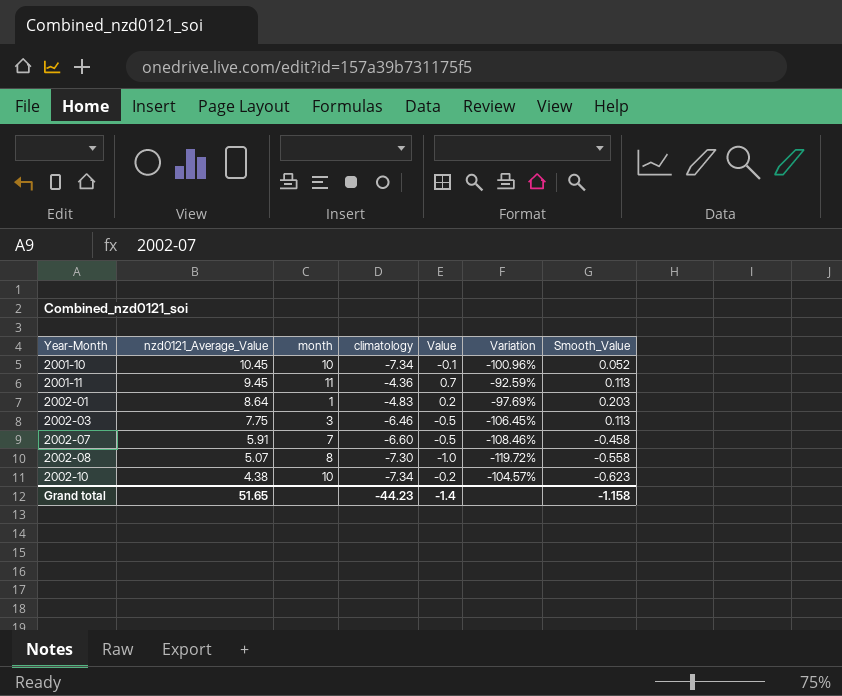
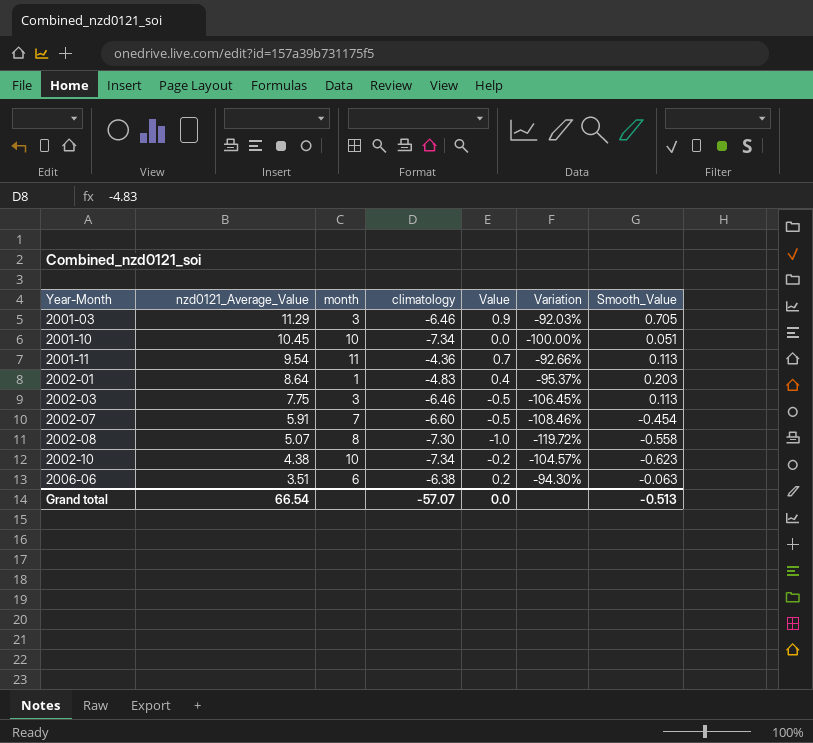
row 2001-03: none -> 11.29 | 3 | -6.46 | 0.9 | -92.03% | 0.705
2001-10 | Value: -0.1 -> 0.0
2001-10 | Variation: -100.96% -> -100.00%
2001-10 | Smooth_Value: 0.052 -> 0.051
2001-11 | nzd0121_Average_Value: 9.45 -> 9.54
2001-11 | Variation: -92.59% -> -92.66%
2002-01 | Value: 0.2 -> 0.4
2002-01 | Variation: -97.69% -> -95.37%
2002-07 | Smooth_Value: -0.458 -> -0.454
row 2006-06: none -> 3.51 | 6 | -6.38 | 0.2 | -94.30% | -0.063
Grand total | nzd0121_Average_Value: 51.65 -> 66.54
Grand total | climatology: -44.23 -> -57.07
Grand total | Value: -1.4 -> 0.0
Grand total | Smooth_Value: -1.158 -> -0.513

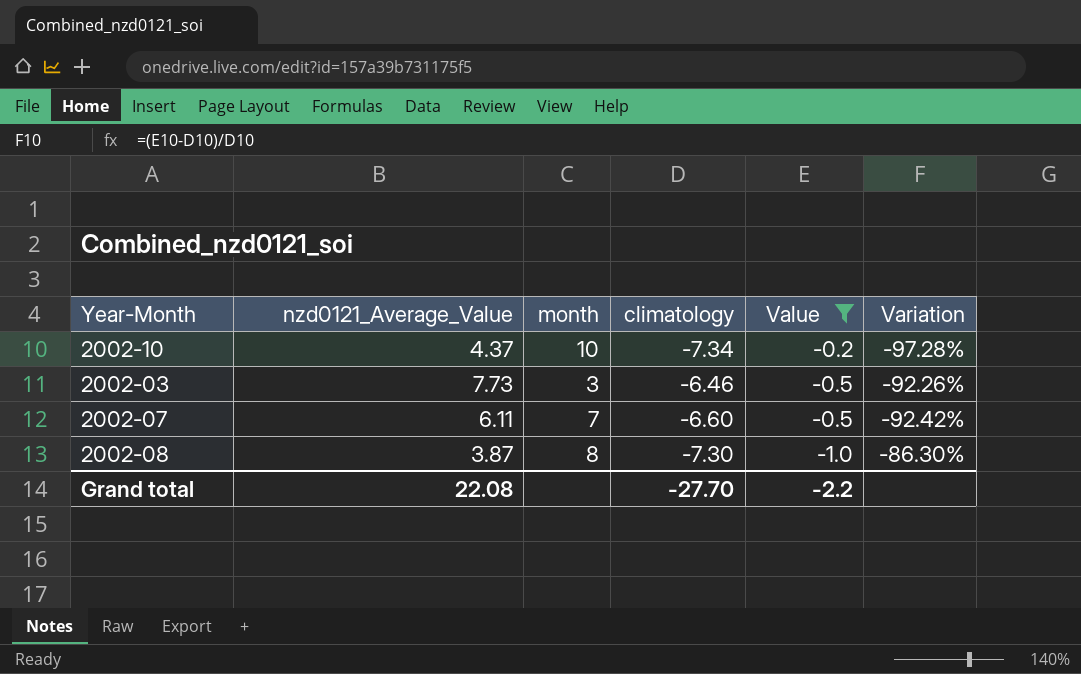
filter: none -> Value <= -0.2
row order: Year-Month ascending -> Value descending
column Smooth_Value | position: 7 -> none
column Variation | formula: ([Value] - [nzd0121_Average_Value]) / [nzd0121_Average_Value] -> ([Value] - [climatology]) / [climatology]
2002-10 | nzd0121_Average_Value: 4.38 -> 4.37
2002-03 | nzd0121_Average_Value: 7.75 -> 7.73
2002-07 | nzd0121_Average_Value: 5.91 -> 6.11
2002-08 | nzd0121_Average_Value: 5.07 -> 3.87
Grand total | nzd0121_Average_Value: 66.54 -> 22.08
Grand total | climatology: -57.07 -> -27.70
Grand total | Value: 0.0 -> -2.2

